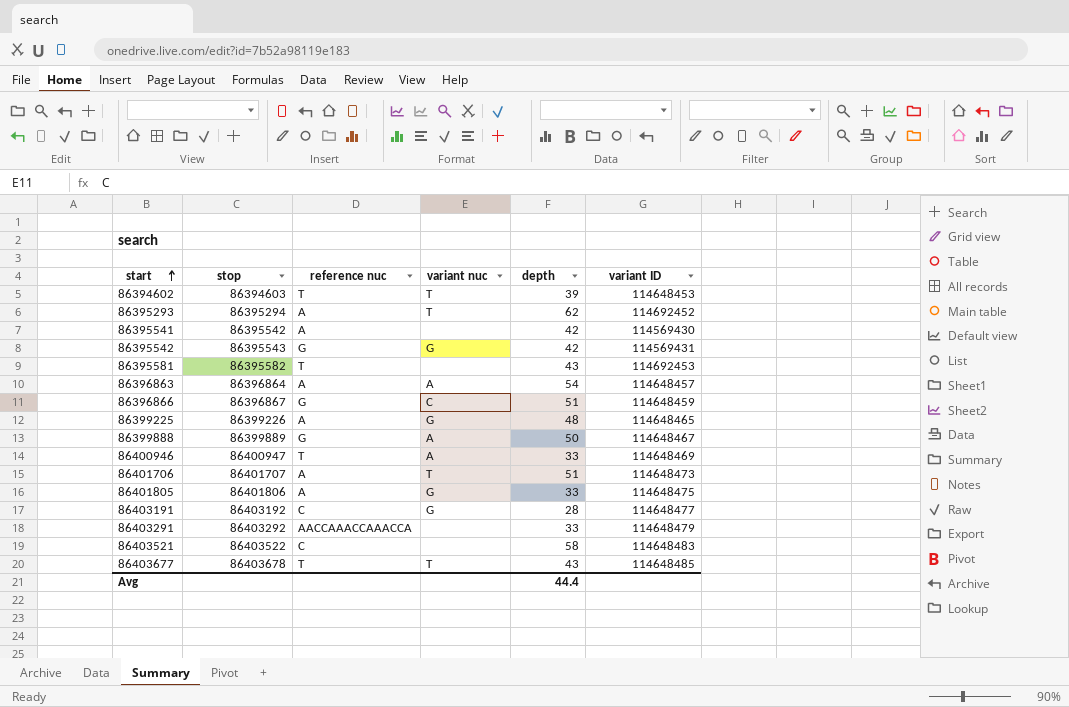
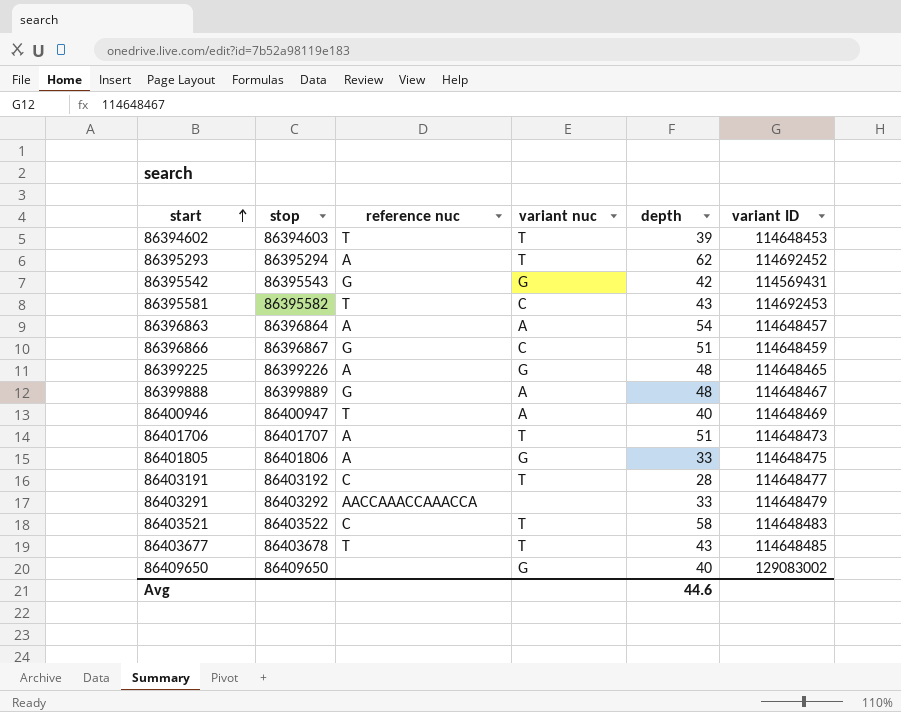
row 86395541: 86395542 | A | none | 42 | 114569430 -> none
86395581 | variant nuc: none -> C
86399888 | depth: 50 -> 48
86400946 | depth: 33 -> 40
86403191 | variant nuc: G -> T
86403521 | variant nuc: none -> T
row 86409650: none -> 86409650 | none | G | 40 | 129083002
Avg | depth: 44.4 -> 44.6

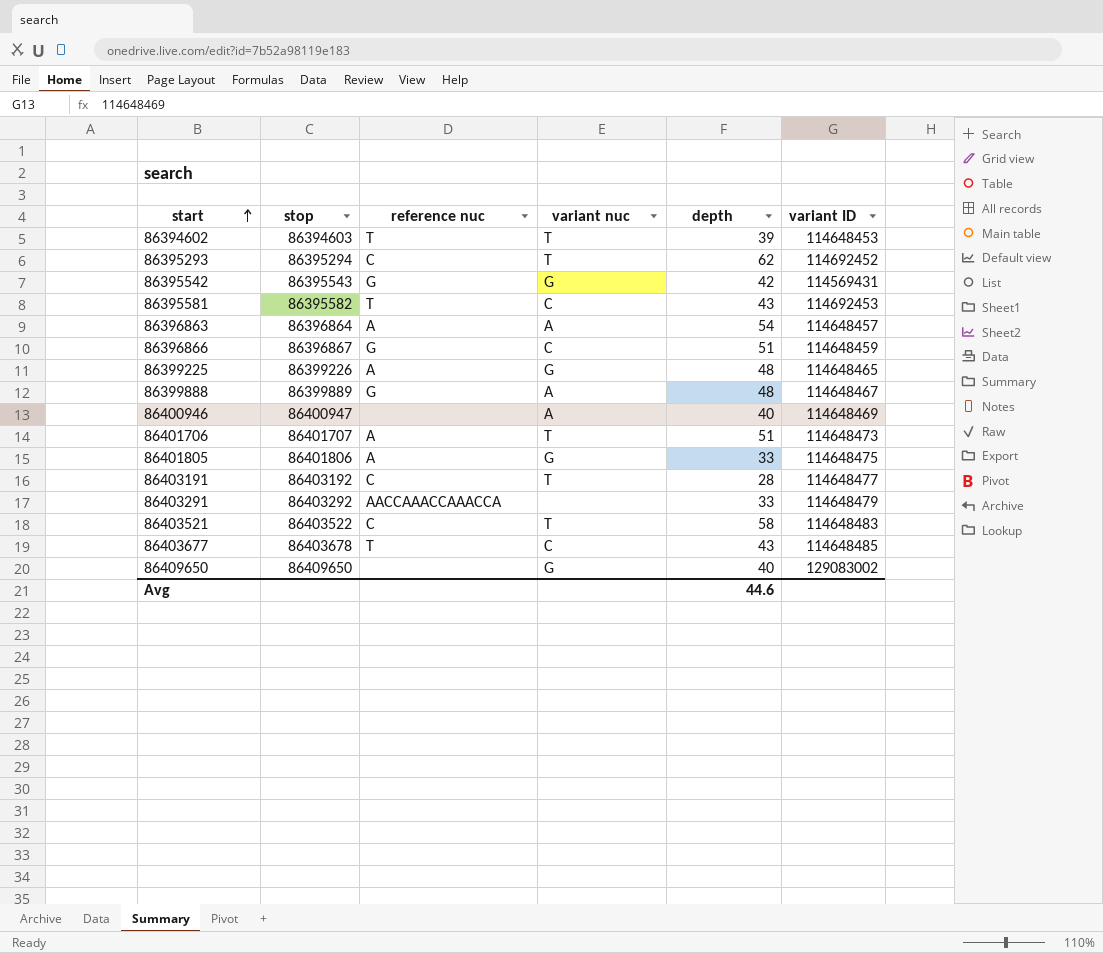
86395293 | reference nuc: A -> C
86400946 | reference nuc: T -> none
86403677 | variant nuc: T -> C

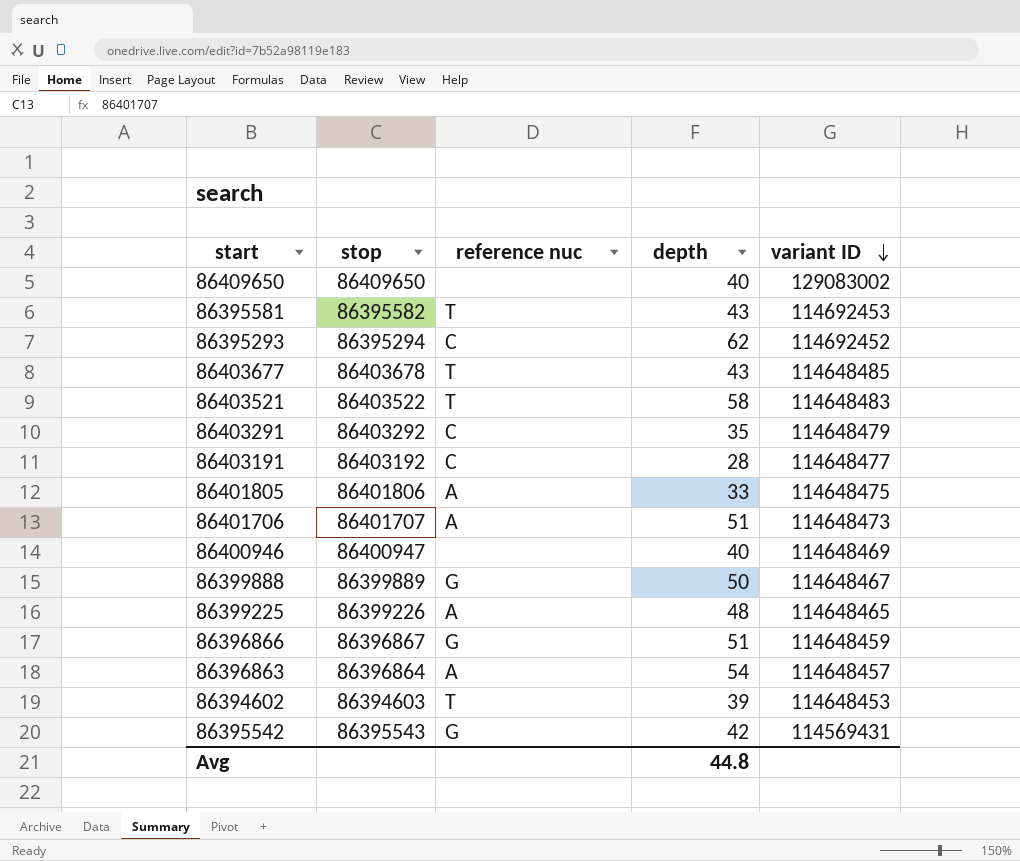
row order: start ascending -> variant ID descending
column variant nuc | position: 4 -> none
86403521 | reference nuc: C -> T
86403291 | reference nuc: AACCAAACCAAACCA -> C
86403291 | depth: 33 -> 35
86399888 | depth: 48 -> 50
Avg | depth: 44.6 -> 44.8

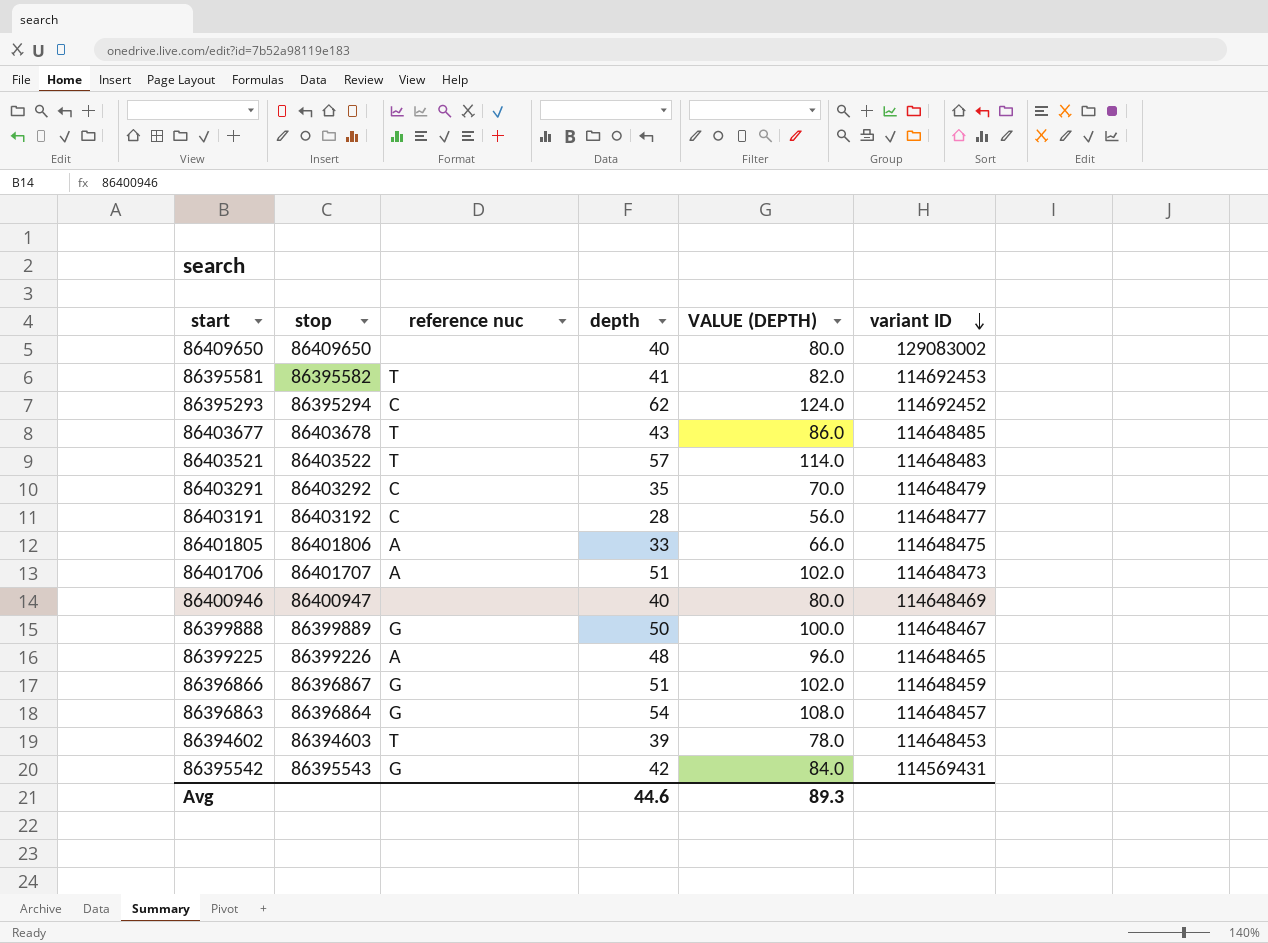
column VALUE (DEPTH) | formula: none -> [depth] * 2
86395581 | depth: 43 -> 41
86403521 | depth: 58 -> 57
86396863 | reference nuc: A -> G
Avg | depth: 44.8 -> 44.6

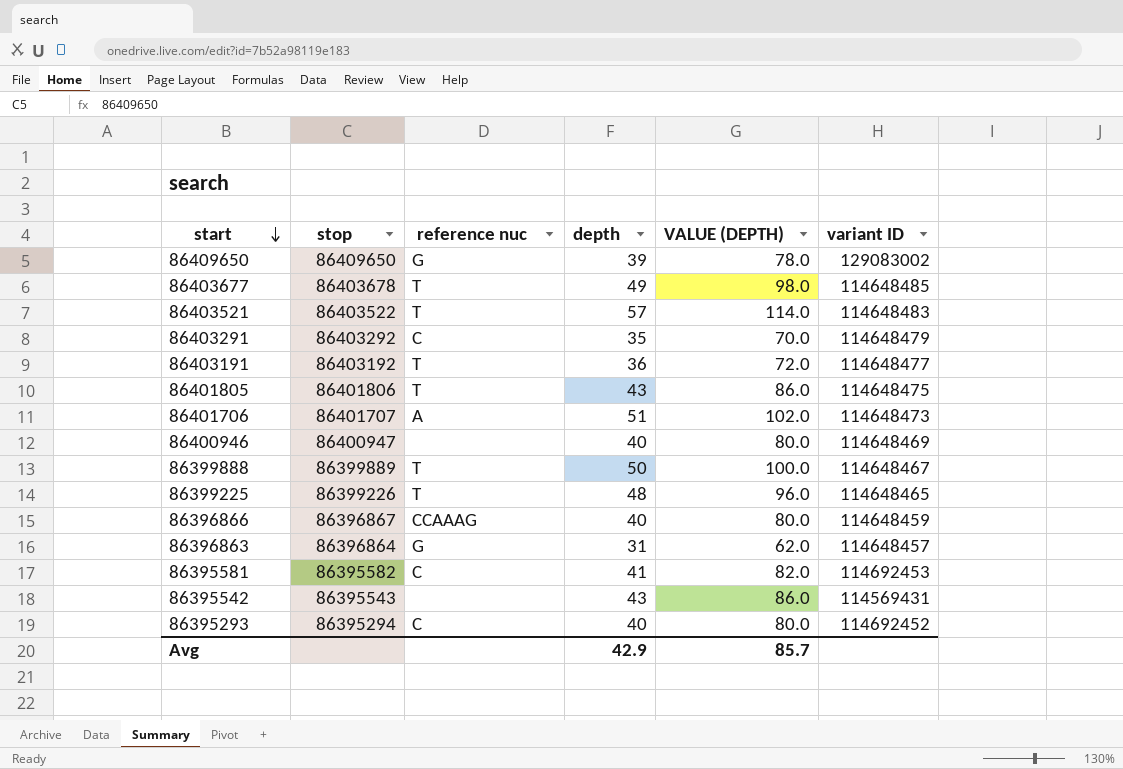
row order: variant ID descending -> start descending
row 86394602: 86394603 | T | 39 | 78.0 | 114648453 -> none
86409650 | reference nuc: none -> G
86409650 | depth: 40 -> 39
86409650 | VALUE (DEPTH): 80.0 -> 78.0
86403677 | depth: 43 -> 49
86403677 | VALUE (DEPTH): 86.0 -> 98.0
86403191 | reference nuc: C -> T
86403191 | depth: 28 -> 36
86403191 | VALUE (DEPTH): 56.0 -> 72.0
86401805 | reference nuc: A -> T
86401805 | depth: 33 -> 43
86401805 | VALUE (DEPTH): 66.0 -> 86.0
86399888 | reference nuc: G -> T
86399225 | reference nuc: A -> T
86396866 | reference nuc: G -> CCAAAG
86396866 | depth: 51 -> 40
86396866 | VALUE (DEPTH): 102.0 -> 80.0
86396863 | depth: 54 -> 31
86396863 | VALUE (DEPTH): 108.0 -> 62.0
86395581 | reference nuc: T -> C
86395542 | reference nuc: G -> none
86395542 | depth: 42 -> 43
86395542 | VALUE (DEPTH): 84.0 -> 86.0
86395293 | depth: 62 -> 40
86395293 | VALUE (DEPTH): 124.0 -> 80.0
Avg | depth: 44.6 -> 42.9
Avg | VALUE (DEPTH): 89.3 -> 85.7

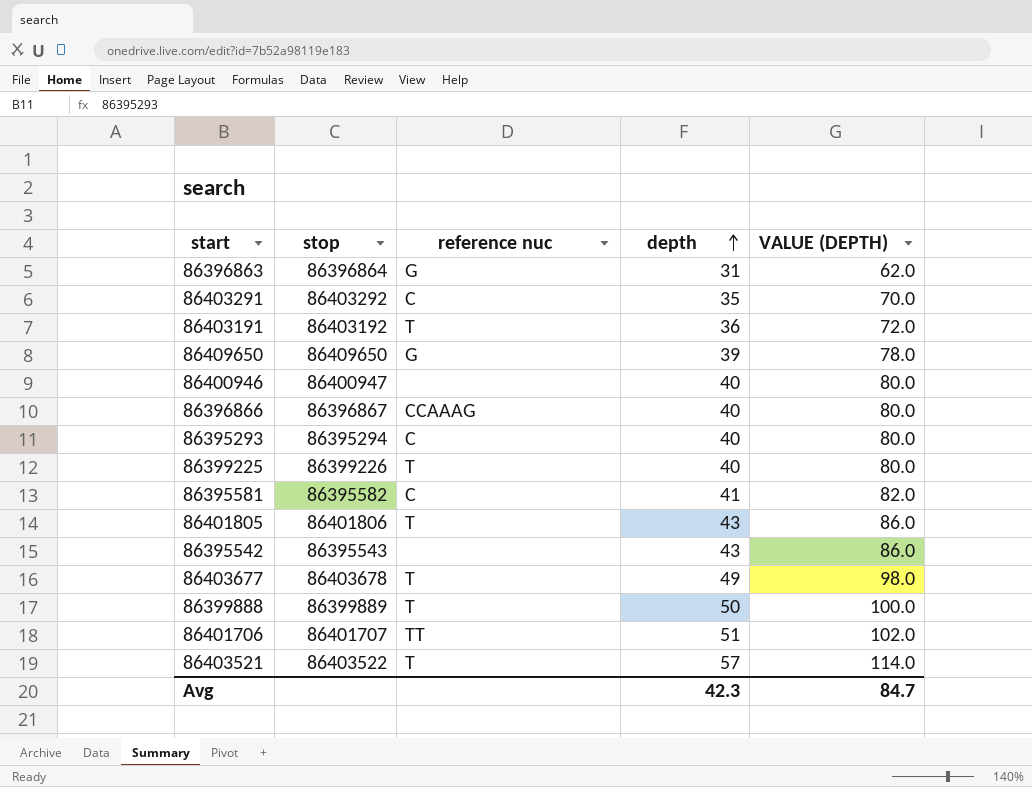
row order: start descending -> depth ascending
column variant ID | position: 6 -> none
86399225 | depth: 48 -> 40
86399225 | VALUE (DEPTH): 96.0 -> 80.0
86401706 | reference nuc: A -> TT
Avg | depth: 42.9 -> 42.3
Avg | VALUE (DEPTH): 85.7 -> 84.7

